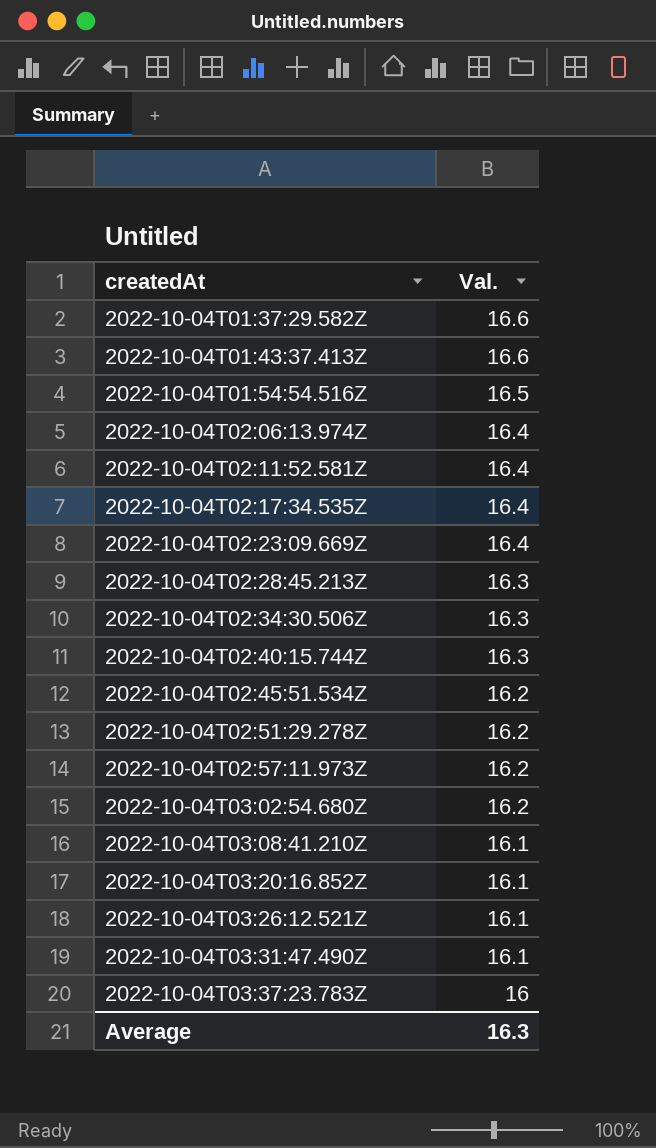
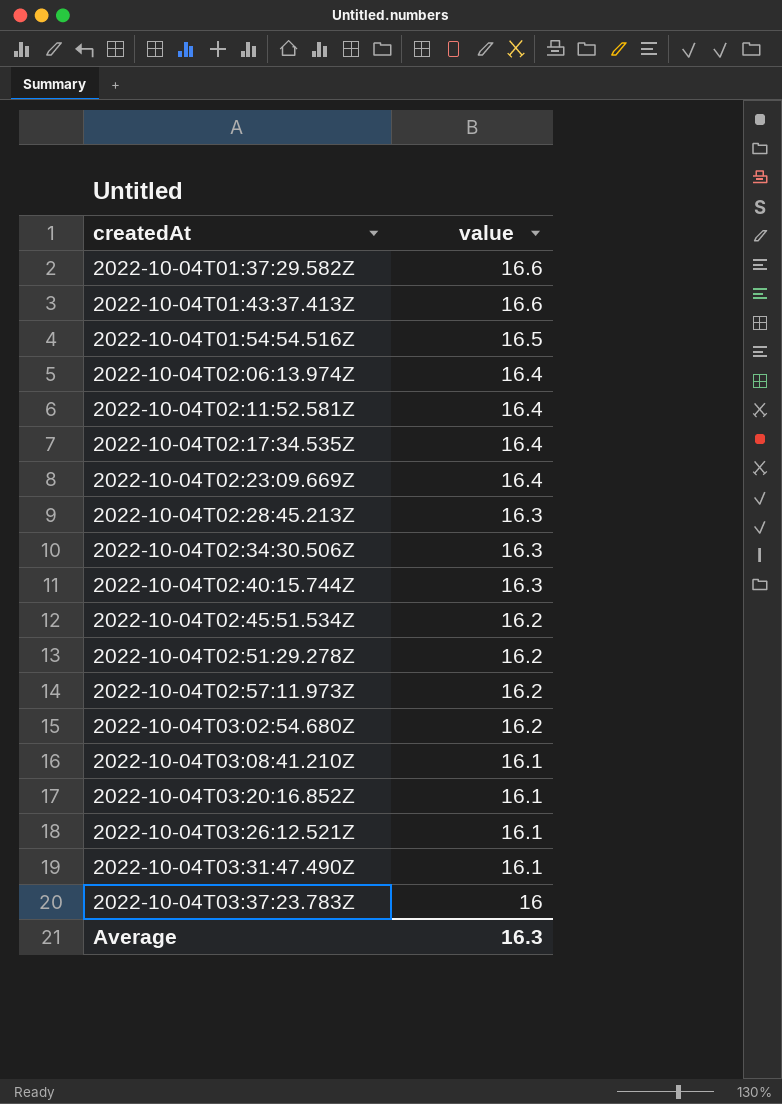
column name: Val. -> value

